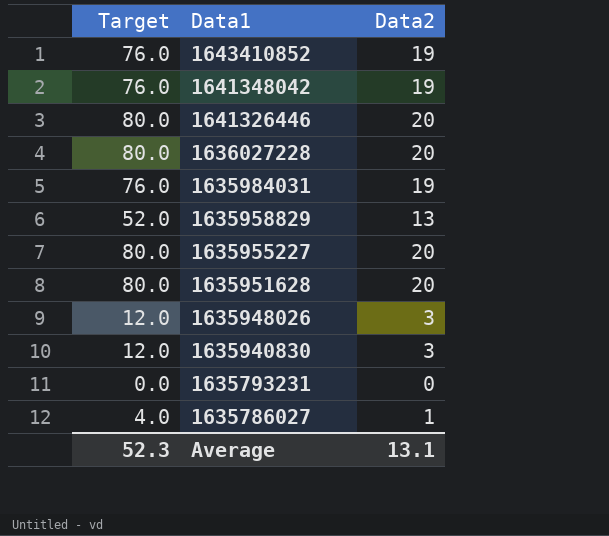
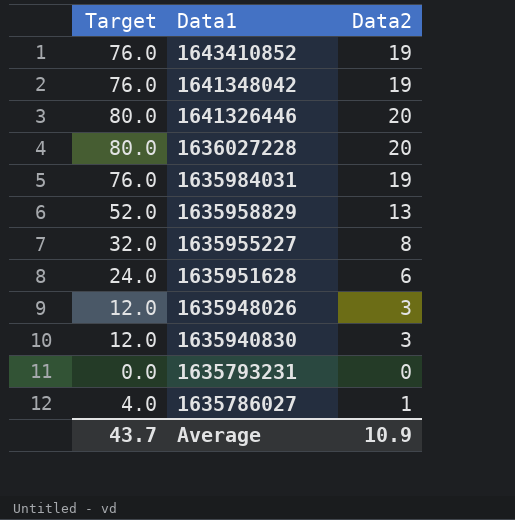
1635955227 | Target: 80.0 -> 32.0
1635955227 | Data2: 20 -> 8
1635951628 | Target: 80.0 -> 24.0
1635951628 | Data2: 20 -> 6
Average | Target: 52.3 -> 43.7
Average | Data2: 13.1 -> 10.9

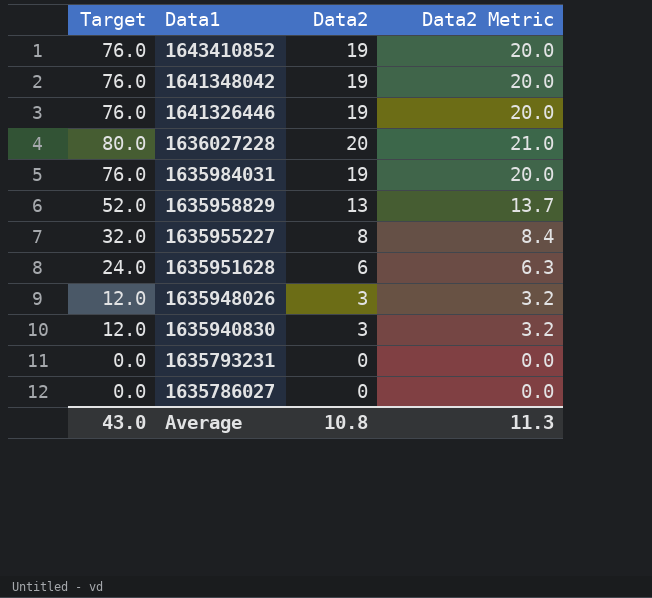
column Data2 Metric | formula: none -> [Data2] * 1.05
1641326446 | Target: 80.0 -> 76.0
1641326446 | Data2: 20 -> 19
1635786027 | Target: 4.0 -> 0.0
1635786027 | Data2: 1 -> 0
Average | Target: 43.7 -> 43.0
Average | Data2: 10.9 -> 10.8

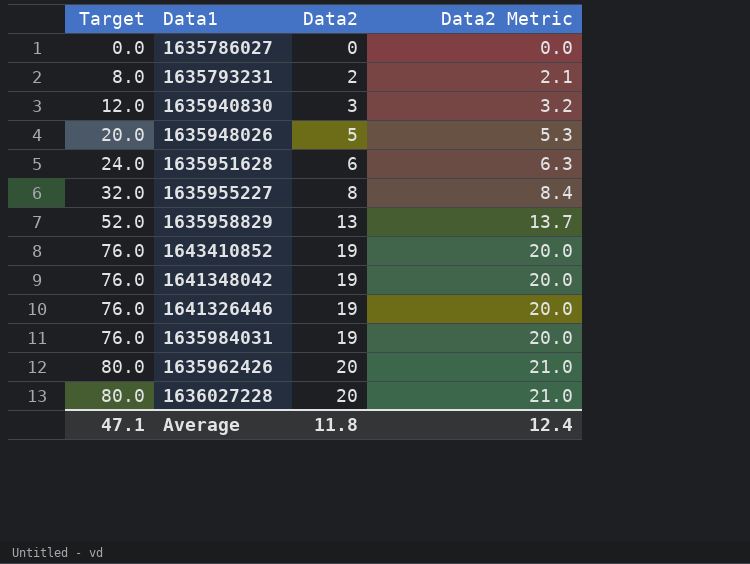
row order: Data1 descending -> Target ascending
1635793231 | Target: 0.0 -> 8.0
1635793231 | Data2: 0 -> 2
1635793231 | Data2 Metric: 0.0 -> 2.1
1635948026 | Target: 12.0 -> 20.0
1635948026 | Data2: 3 -> 5
1635948026 | Data2 Metric: 3.2 -> 5.3
row 1635962426: none -> 80.0 | 20 | 21.0
Average | Target: 43.0 -> 47.1
Average | Data2: 10.8 -> 11.8
Average | Data2 Metric: 11.3 -> 12.4

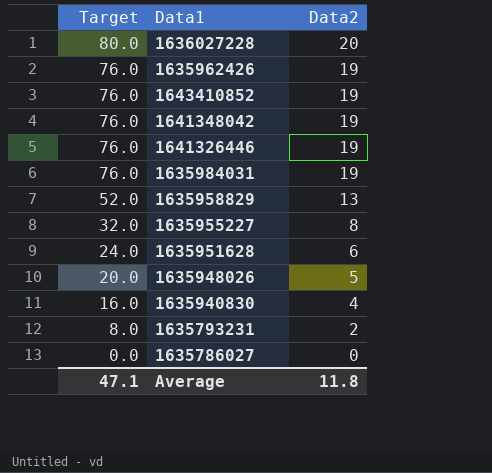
row order: Target ascending -> Target descending
column Data2 Metric | formula: [Data2] * 1.05 -> none
1635962426 | Target: 80.0 -> 76.0
1635962426 | Data2: 20 -> 19
1635940830 | Target: 12.0 -> 16.0
1635940830 | Data2: 3 -> 4

